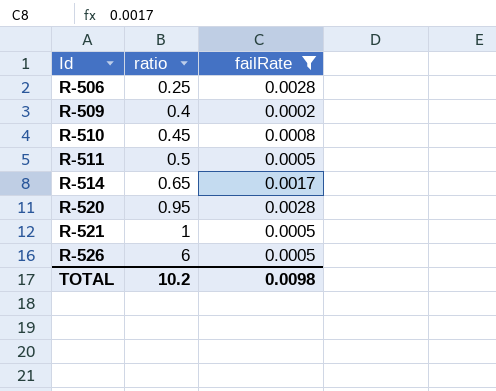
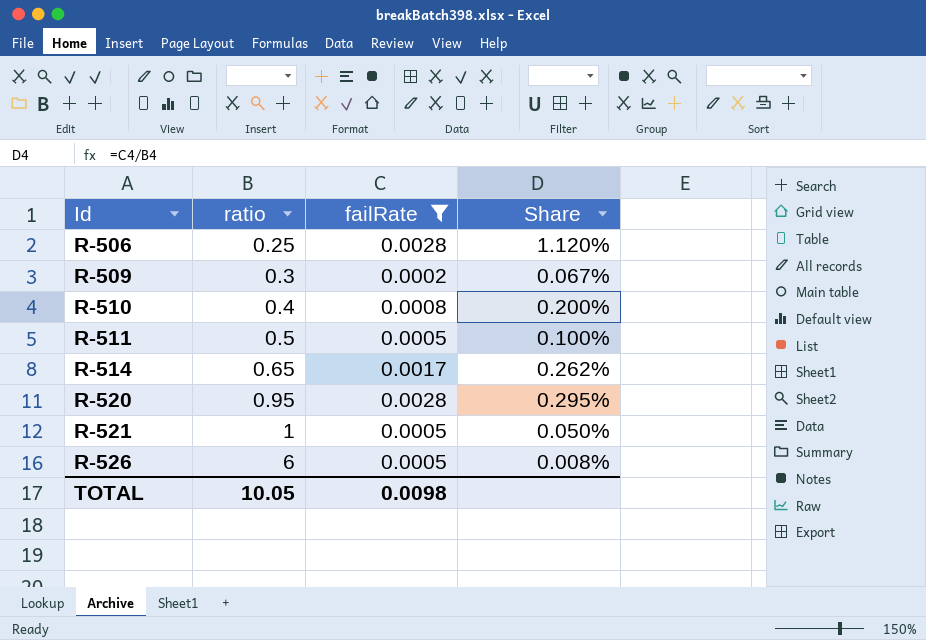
column Share | formula: none -> [failRate] / [ratio]
R-509 | ratio: 0.4 -> 0.3
R-510 | ratio: 0.45 -> 0.4
TOTAL | ratio: 10.2 -> 10.05

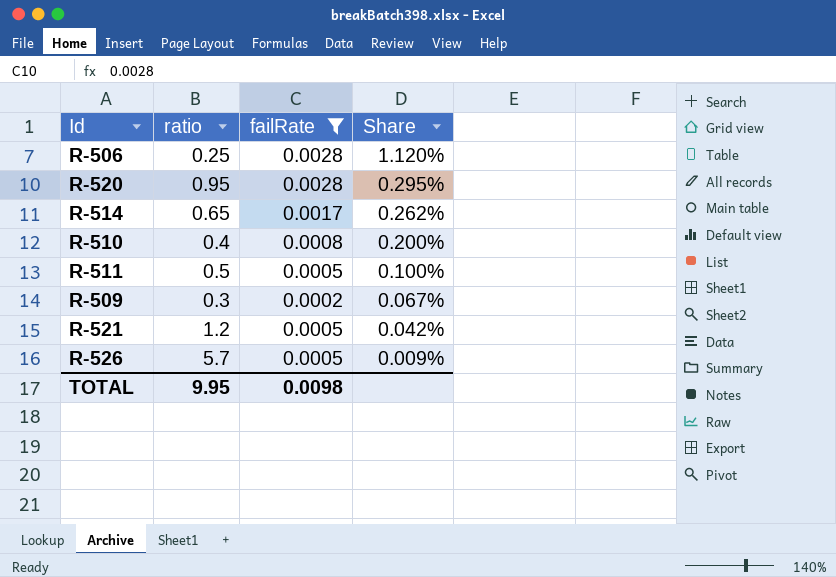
row order: Id ascending -> Share descending
R-521 | ratio: 1 -> 1.2
R-521 | Share: 0.050% -> 0.042%
R-526 | ratio: 6 -> 5.7
R-526 | Share: 0.008% -> 0.009%
TOTAL | ratio: 10.05 -> 9.95

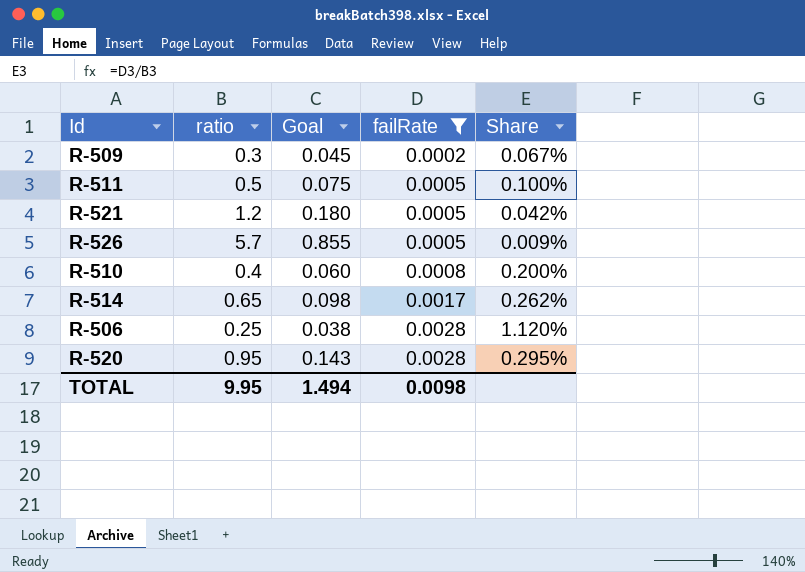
row order: Share descending -> failRate ascending
column Goal | formula: none -> [ratio] * 0.15

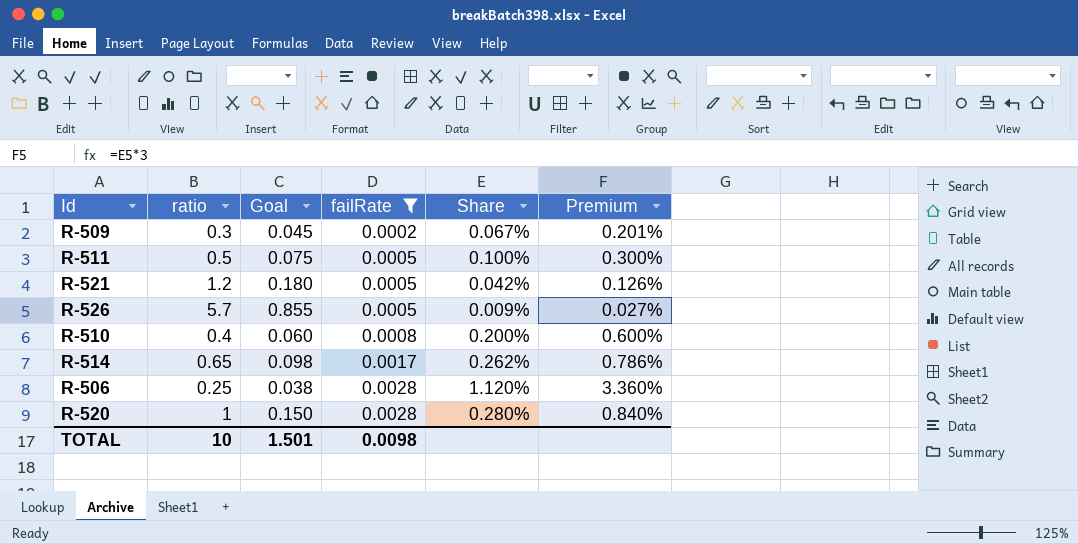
column Premium | formula: none -> [Share] * 3
R-520 | ratio: 0.95 -> 1
R-520 | Goal: 0.143 -> 0.150
R-520 | Share: 0.295% -> 0.280%
TOTAL | ratio: 9.95 -> 10
TOTAL | Goal: 1.494 -> 1.501

